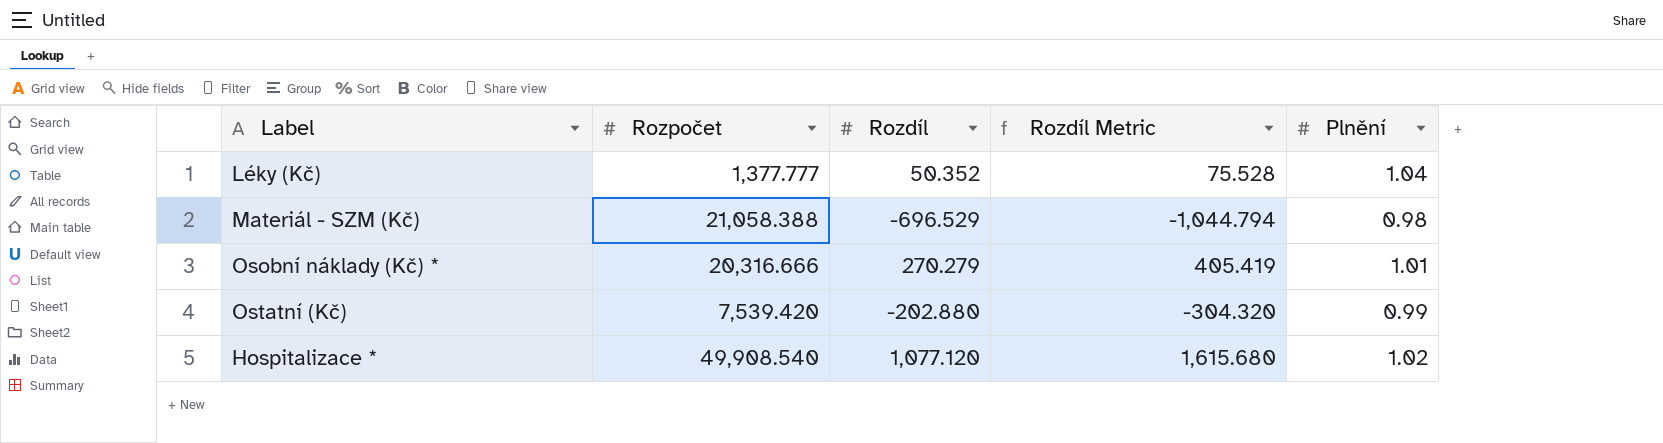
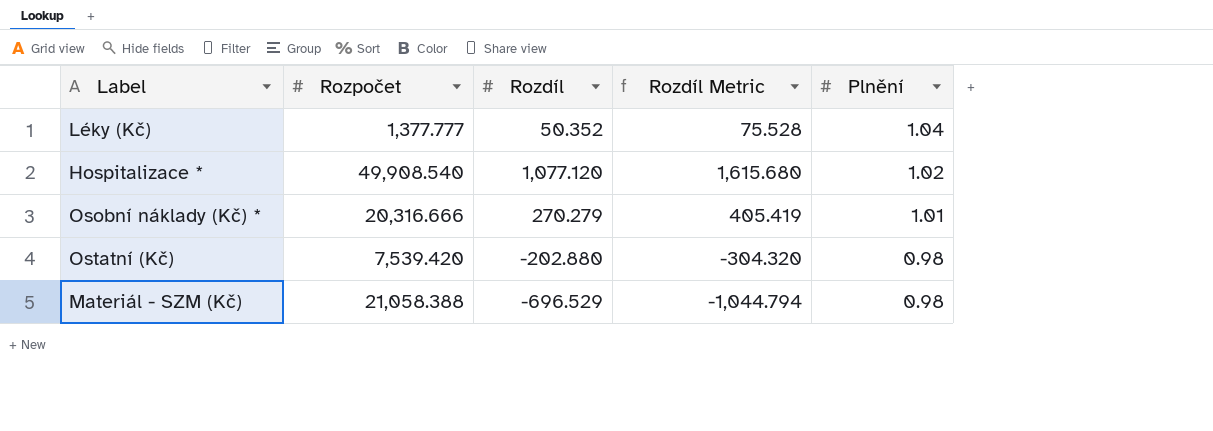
row order: none -> Plnění descending
Ostatní (Kč) | Plnění: 0.99 -> 0.98

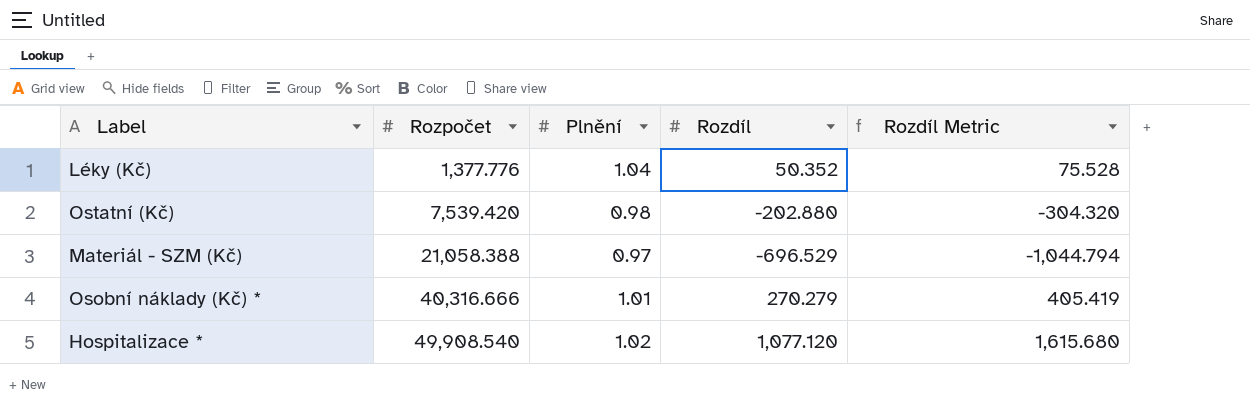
row order: Plnění descending -> Rozpočet ascending
column Plnění | position: 5 -> 3
Léky (Kč) | Rozpočet: 1,377.777 -> 1,377.776
Materiál - SZM (Kč) | Plnění: 0.98 -> 0.97
Osobní náklady (Kč) * | Rozpočet: 20,316.666 -> 40,316.666

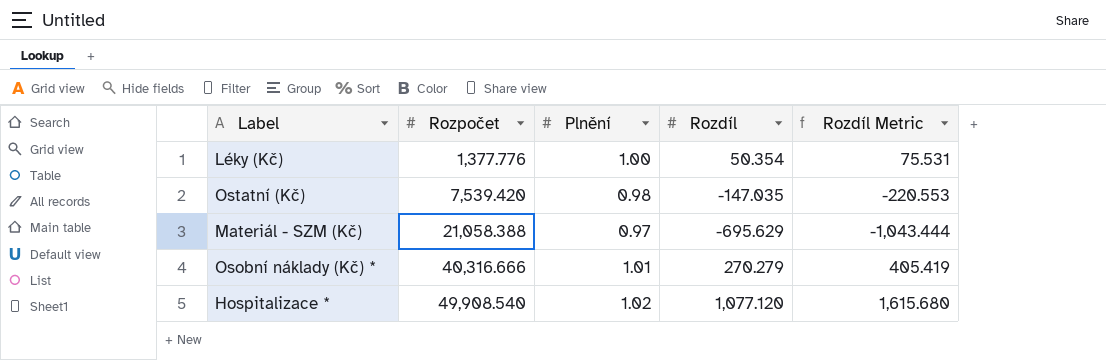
Léky (Kč) | Plnění: 1.04 -> 1.00
Léky (Kč) | Rozdíl: 50.352 -> 50.354
Léky (Kč) | Rozdíl Metric: 75.528 -> 75.531
Ostatní (Kč) | Rozdíl: -202.880 -> -147.035
Ostatní (Kč) | Rozdíl Metric: -304.320 -> -220.553
Materiál - SZM (Kč) | Rozdíl: -696.529 -> -695.629
Materiál - SZM (Kč) | Rozdíl Metric: -1,044.794 -> -1,043.444

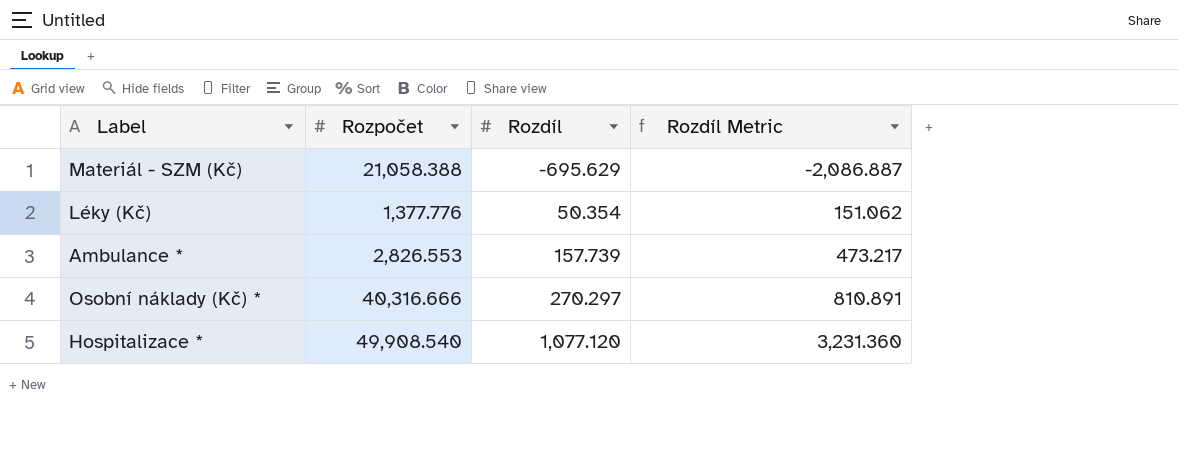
row order: Rozpočet ascending -> Rozdíl ascending
column Plnění | position: 3 -> none
column Rozdíl Metric | formula: [Rozdíl] * 1.5 -> [Rozdíl] * 3
row Ostatní (Kč): 7,539.420 | 0.98 | -147.035 | -220.553 -> none
row Ambulance *: none -> 2,826.553 | 157.739 | 473.217
Osobní náklady (Kč) * | Rozdíl: 270.279 -> 270.297

